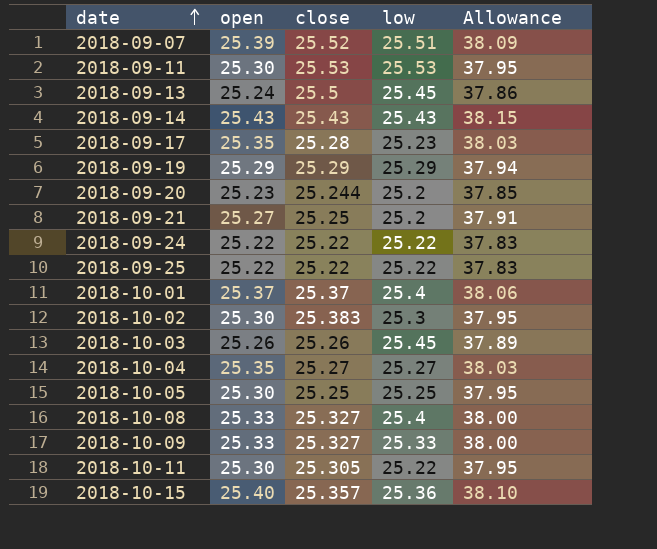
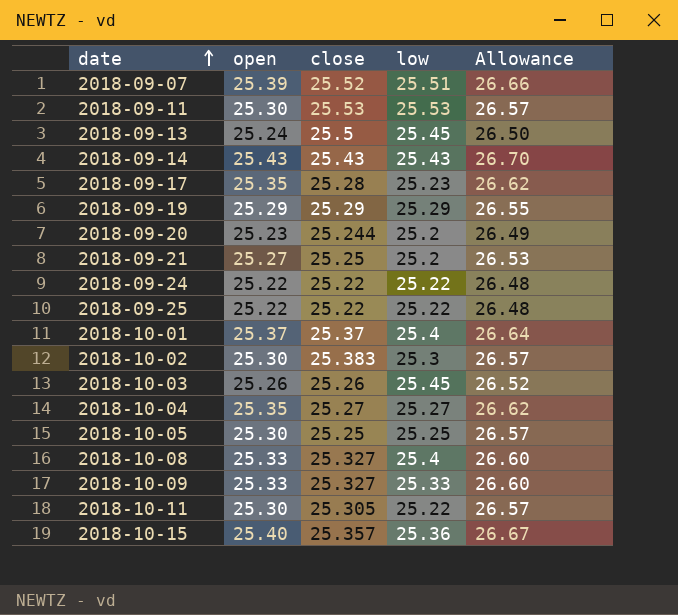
column Allowance | formula: [open] * 1.5 -> [open] * 1.05

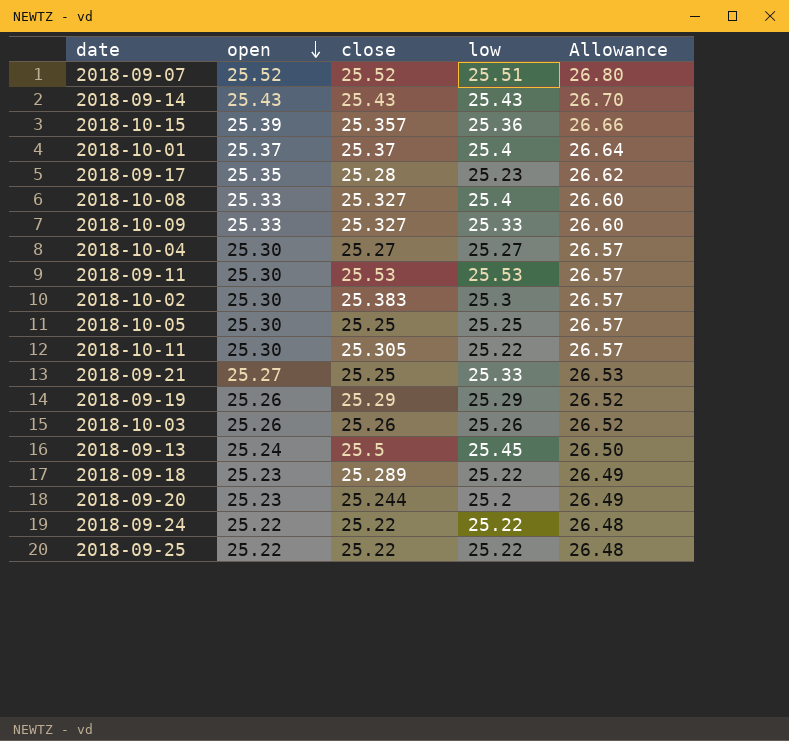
row order: date ascending -> open descending
2018-09-07 | open: 25.39 -> 25.52
2018-09-07 | Allowance: 26.66 -> 26.80
2018-10-15 | open: 25.40 -> 25.39
2018-10-15 | Allowance: 26.67 -> 26.66
2018-10-04 | open: 25.35 -> 25.30
2018-10-04 | Allowance: 26.62 -> 26.57
2018-09-21 | low: 25.2 -> 25.33
2018-09-19 | open: 25.29 -> 25.26
2018-09-19 | Allowance: 26.55 -> 26.52
2018-10-03 | low: 25.45 -> 25.26
row 2018-09-18: none -> 25.23 | 25.289 | 25.22 | 26.49

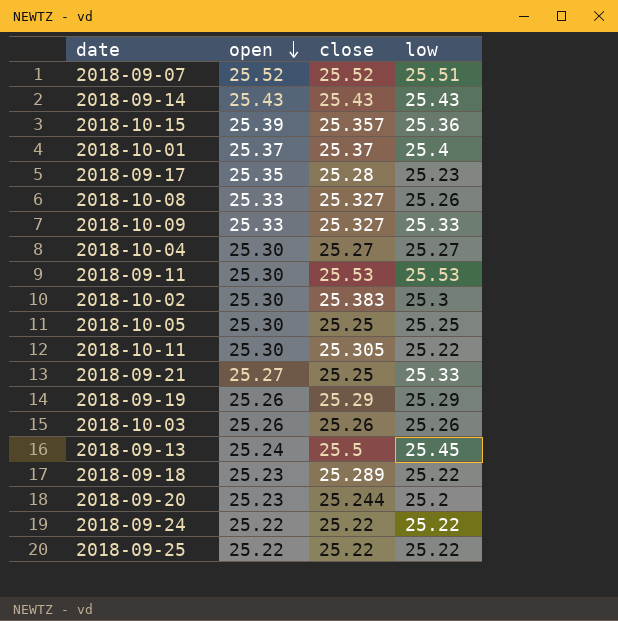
column Allowance | formula: [open] * 1.05 -> none
2018-10-08 | low: 25.4 -> 25.26

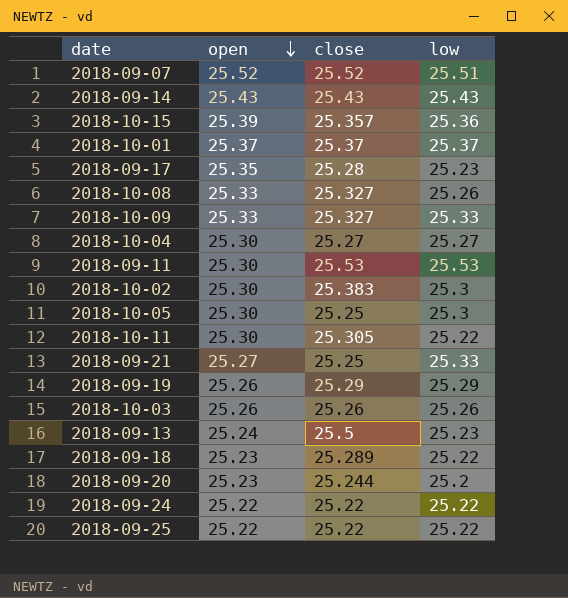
2018-10-01 | low: 25.4 -> 25.37
2018-10-05 | low: 25.25 -> 25.3
2018-09-13 | low: 25.45 -> 25.23

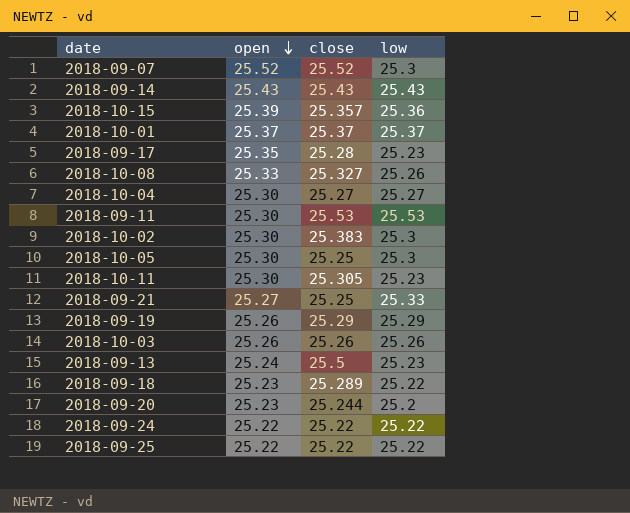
row 2018-10-09: 25.33 | 25.327 | 25.33 -> none
2018-09-07 | low: 25.51 -> 25.3
2018-10-11 | low: 25.22 -> 25.23

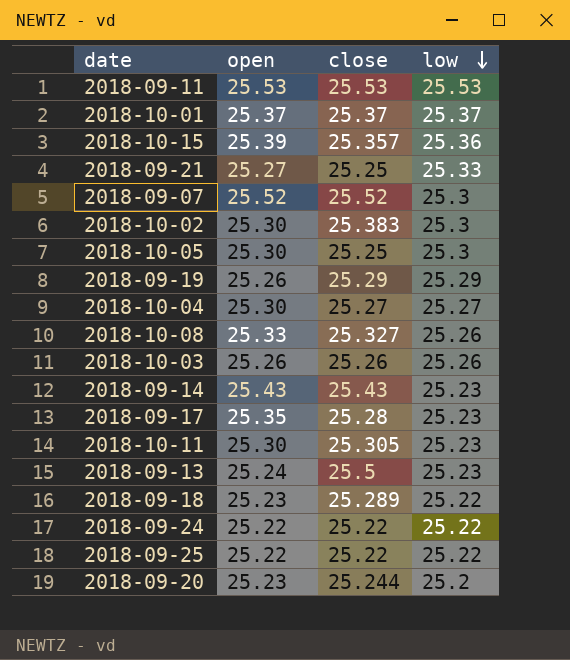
row order: open descending -> low descending
2018-09-11 | open: 25.30 -> 25.53
2018-09-14 | low: 25.43 -> 25.23

